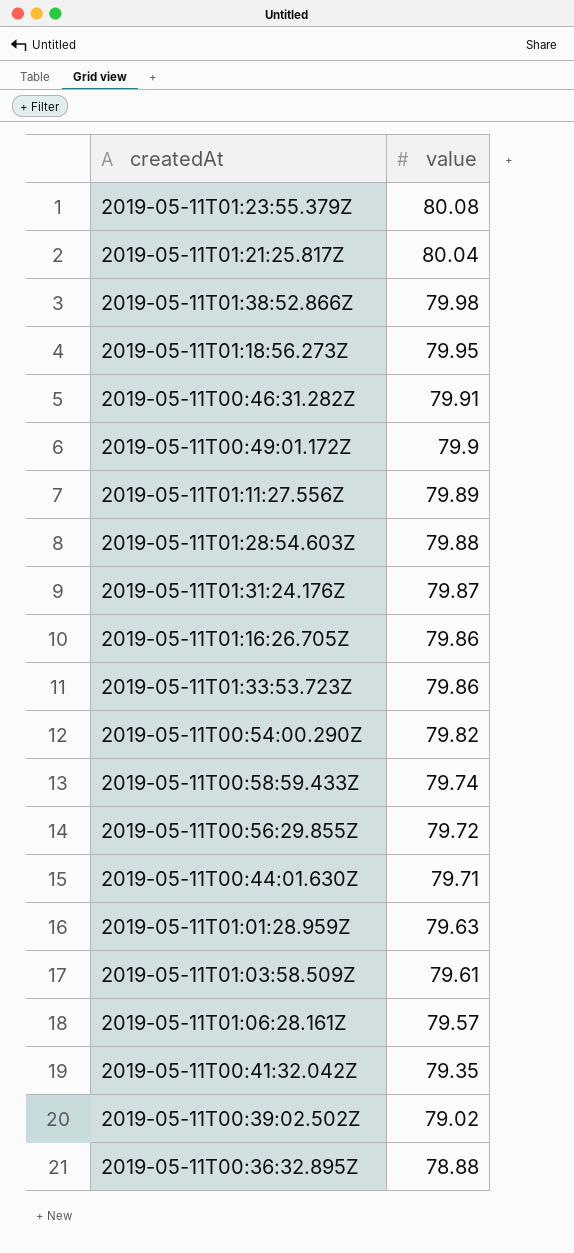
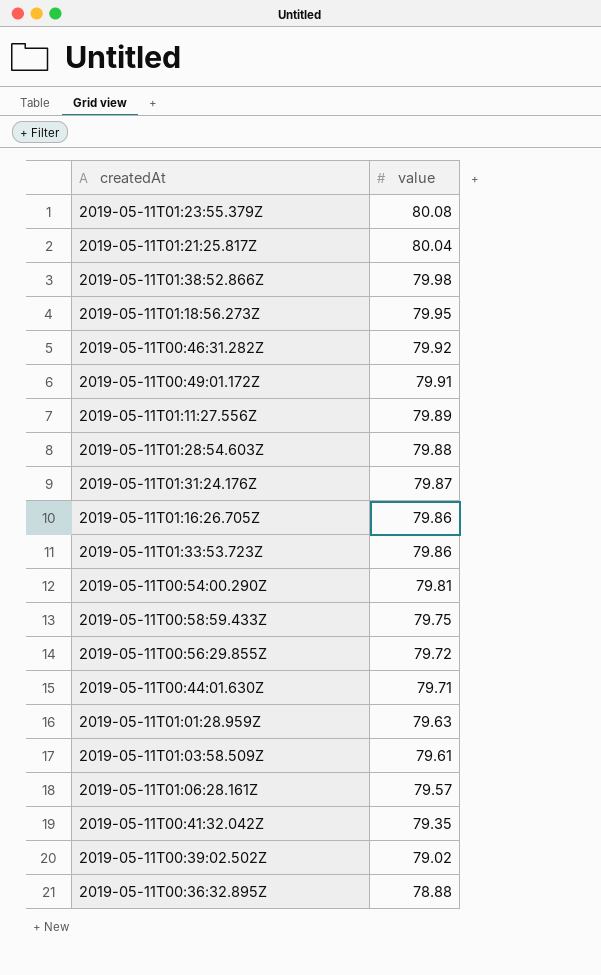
2019-05-11T00:46:31.282Z | value: 79.91 -> 79.92
2019-05-11T00:49:01.172Z | value: 79.9 -> 79.91
2019-05-11T00:54:00.290Z | value: 79.82 -> 79.81
2019-05-11T00:58:59.433Z | value: 79.74 -> 79.75

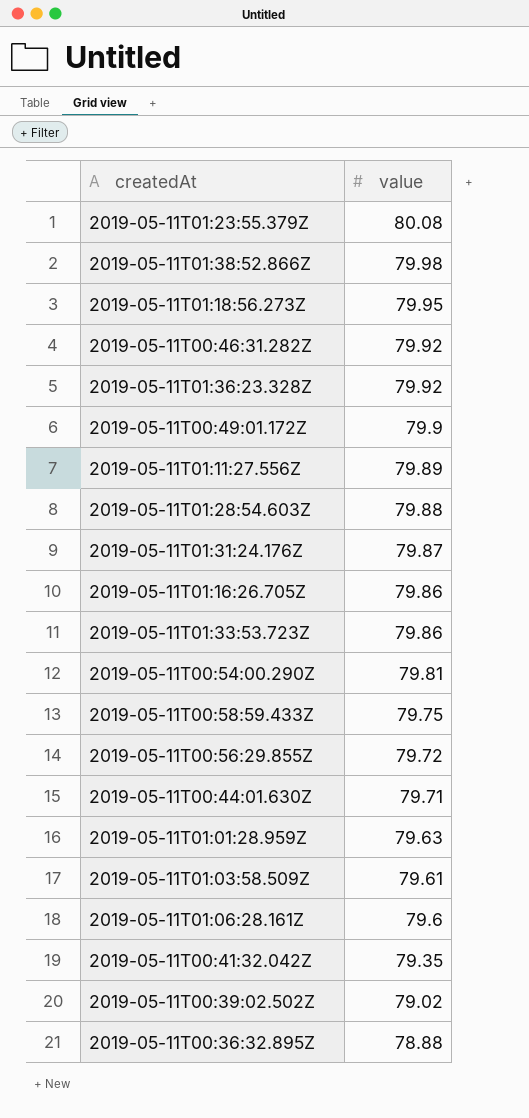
row 2019-05-11T01:21:25.817Z: 80.04 -> none
row 2019-05-11T01:36:23.328Z: none -> 79.92
2019-05-11T00:49:01.172Z | value: 79.91 -> 79.9
2019-05-11T01:06:28.161Z | value: 79.57 -> 79.6

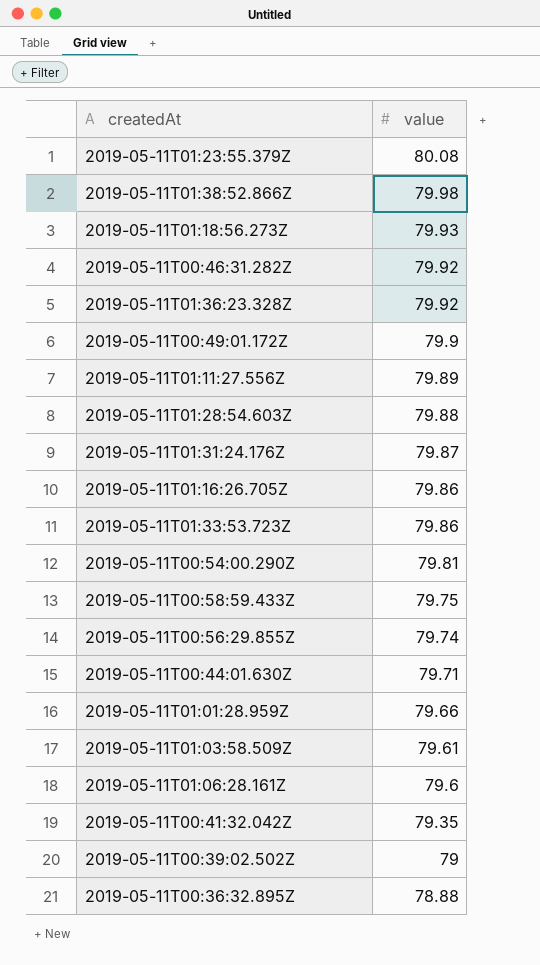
2019-05-11T01:18:56.273Z | value: 79.95 -> 79.93
2019-05-11T00:56:29.855Z | value: 79.72 -> 79.74
2019-05-11T01:01:28.959Z | value: 79.63 -> 79.66
2019-05-11T00:39:02.502Z | value: 79.02 -> 79

